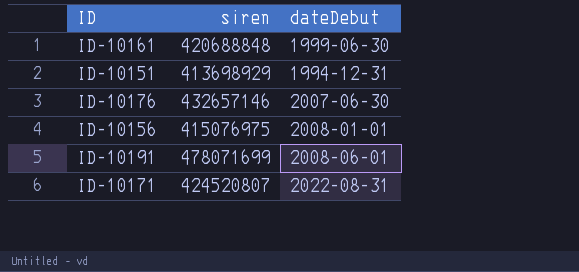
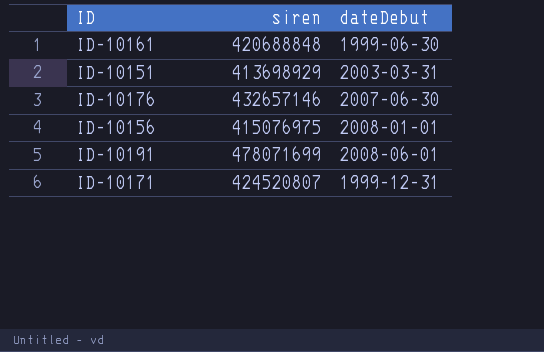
ID-10151 | dateDebut: 1994-12-31 -> 2003-03-31
ID-10171 | dateDebut: 2022-08-31 -> 1999-12-31

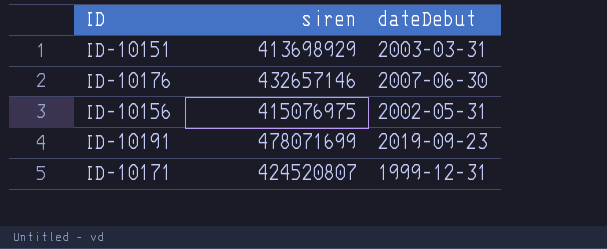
row ID-10161: 420688848 | 1999-06-30 -> none
ID-10156 | dateDebut: 2008-01-01 -> 2002-05-31
ID-10191 | dateDebut: 2008-06-01 -> 2019-09-23

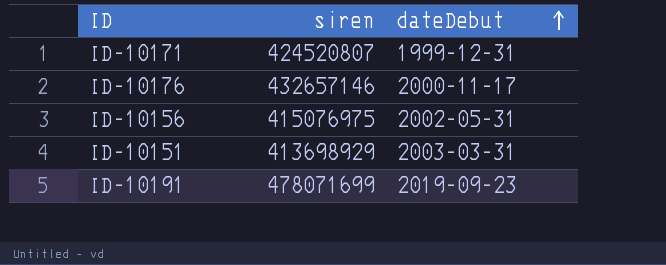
row order: none -> dateDebut ascending
ID-10176 | dateDebut: 2007-06-30 -> 2000-11-17

